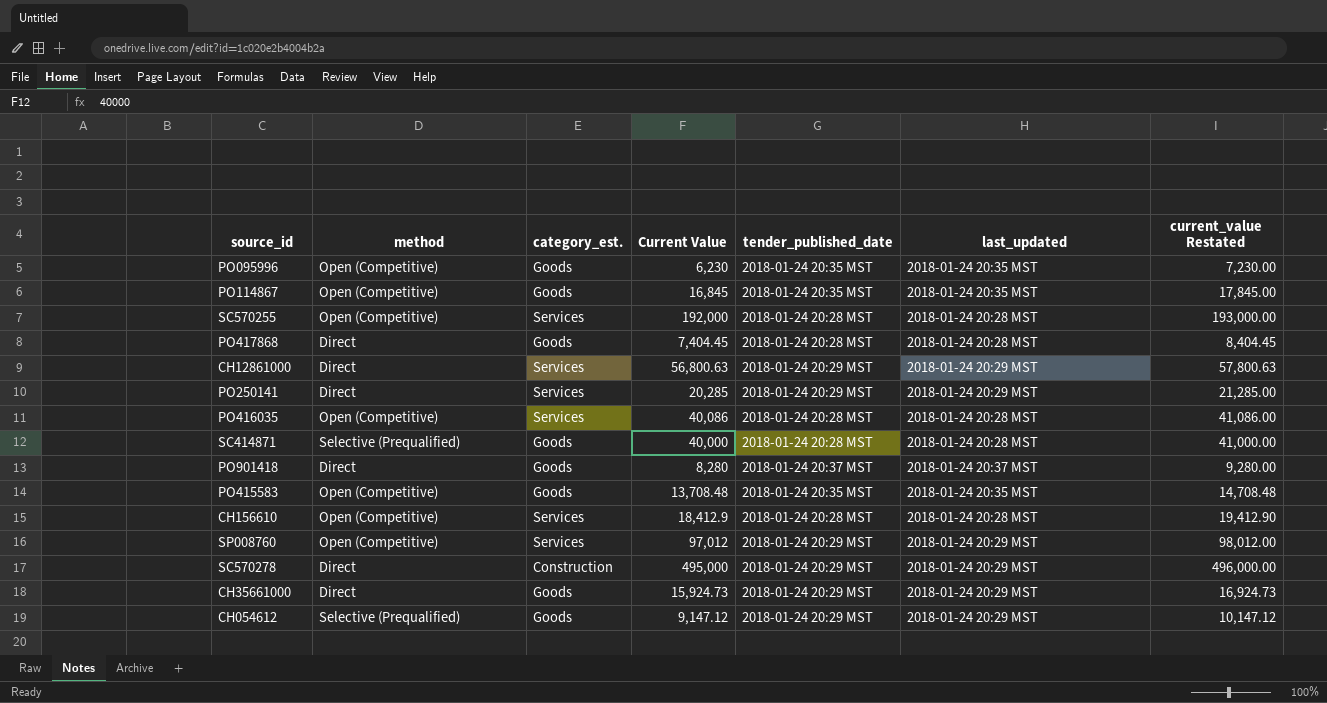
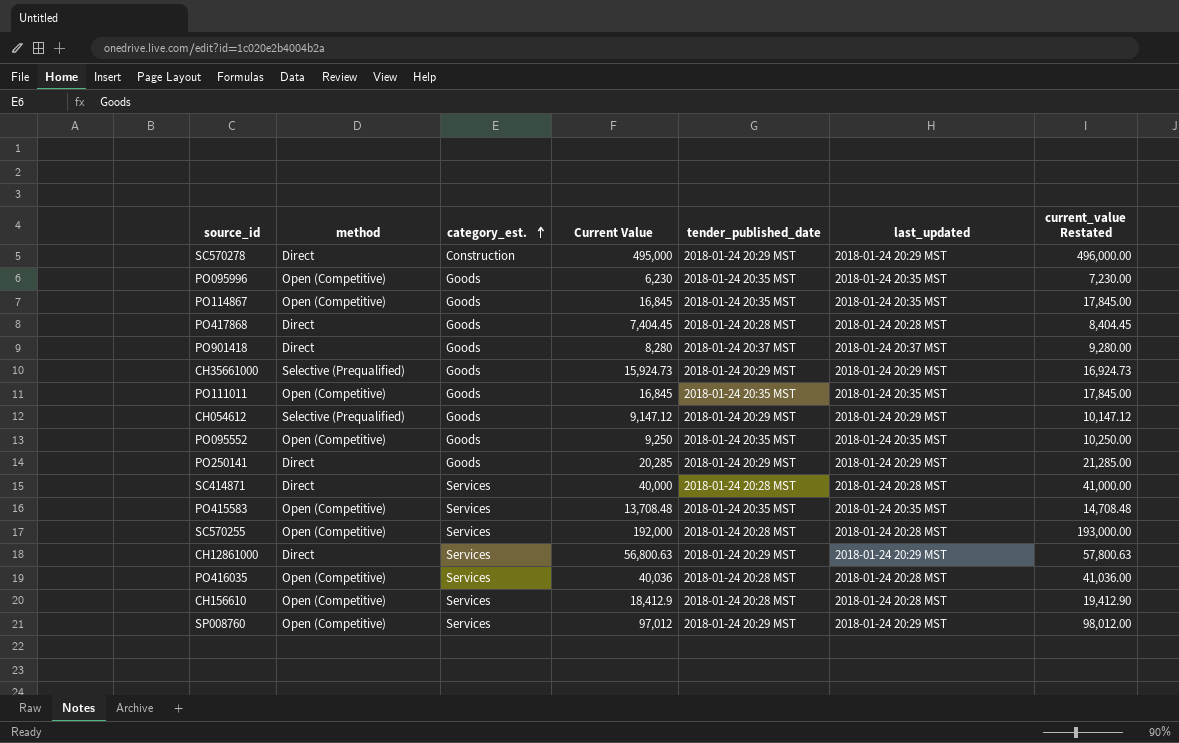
row order: none -> category_est. ascending
CH35661000 | method: Direct -> Selective (Prequalified)
row PO111011: none -> Open (Competitive) | Goods | 16,845 | 2018-01-24 20:35 MST | 2018-01-24 20:35 MST | 17,845.00
row PO095552: none -> Open (Competitive) | Goods | 9,250 | 2018-01-24 20:35 MST | 2018-01-24 20:35 MST | 10,250.00
PO250141 | category_est.: Services -> Goods
SC414871 | method: Selective (Prequalified) -> Direct
SC414871 | category_est.: Goods -> Services
PO415583 | category_est.: Goods -> Services
PO416035 | Current Value: 40,086 -> 40,036
PO416035 | current_value Restated: 41,086.00 -> 41,036.00

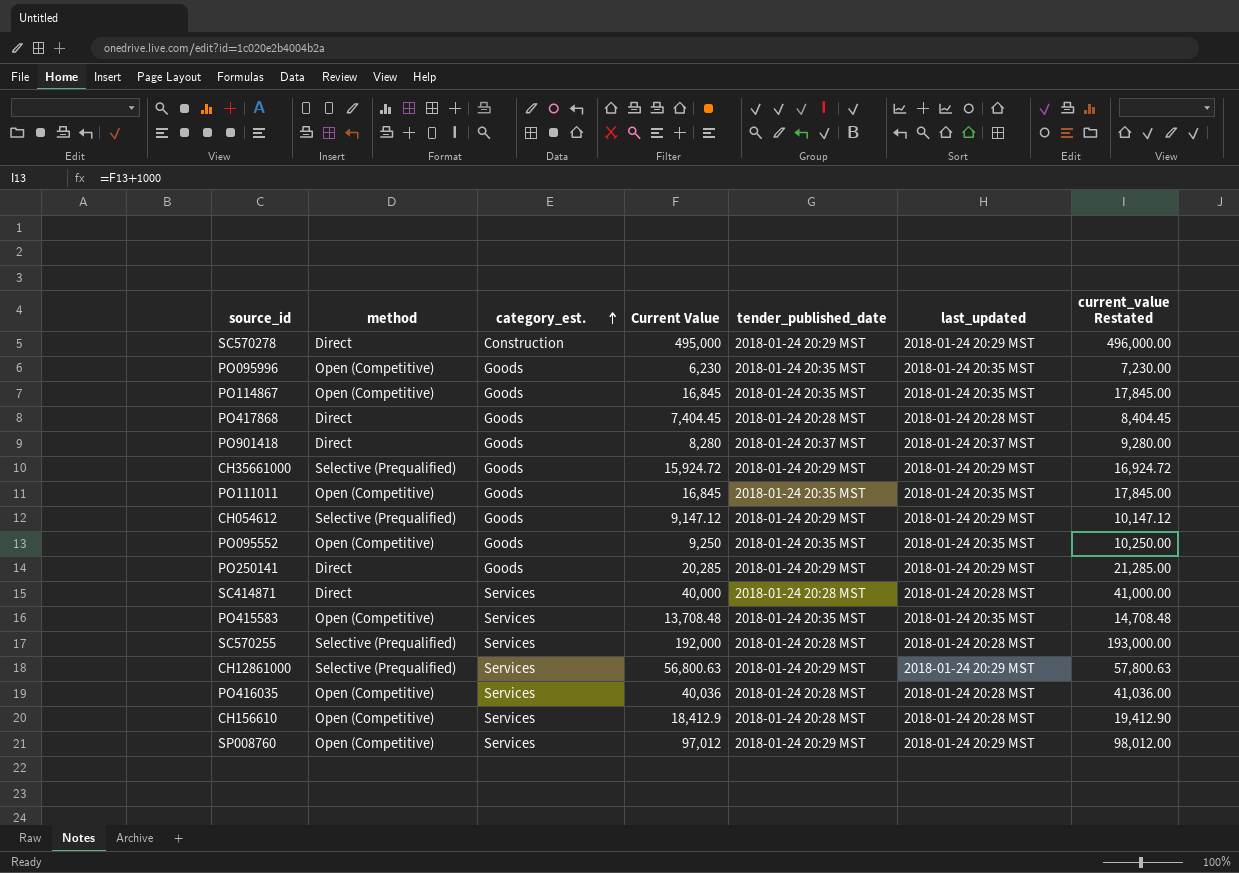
CH35661000 | Current Value: 15,924.73 -> 15,924.72
CH35661000 | current_value Restated: 16,924.73 -> 16,924.72
SC570255 | method: Open (Competitive) -> Selective (Prequalified)
CH12861000 | method: Direct -> Selective (Prequalified)

